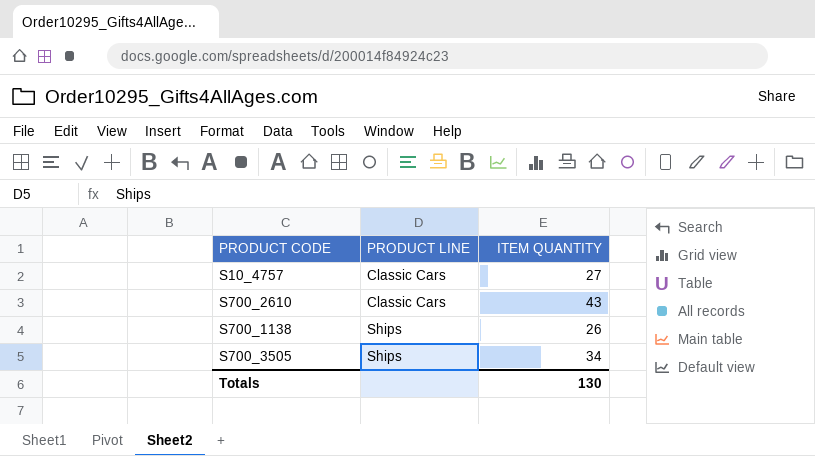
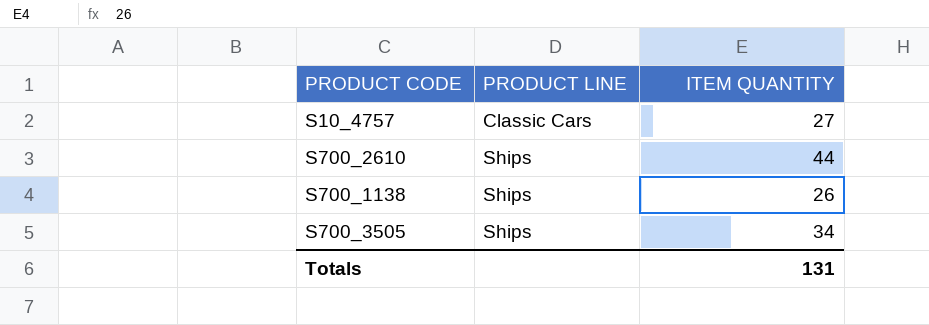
S700_2610 | PRODUCT LINE: Classic Cars -> Ships
S700_2610 | ITEM QUANTITY: 43 -> 44
Totals | ITEM QUANTITY: 130 -> 131

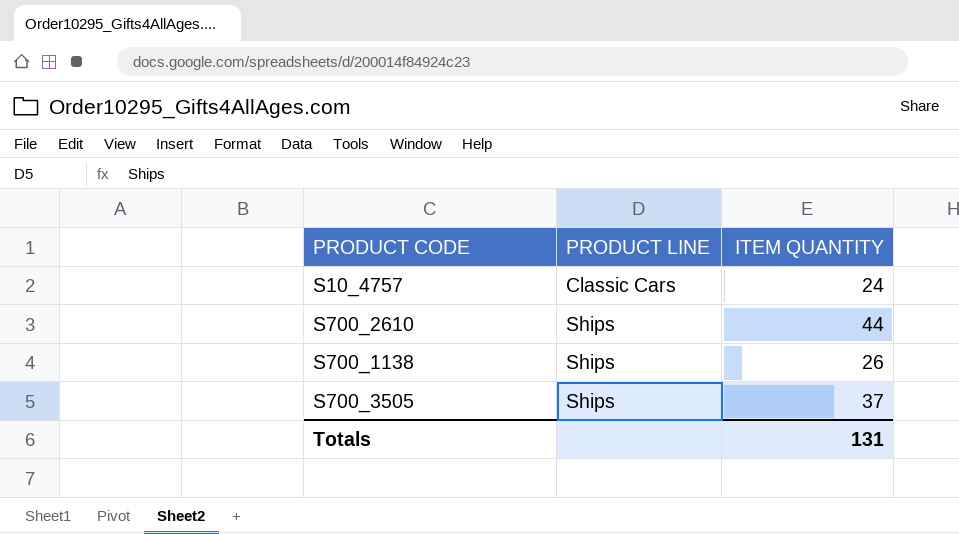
S10_4757 | ITEM QUANTITY: 27 -> 24
S700_3505 | ITEM QUANTITY: 34 -> 37

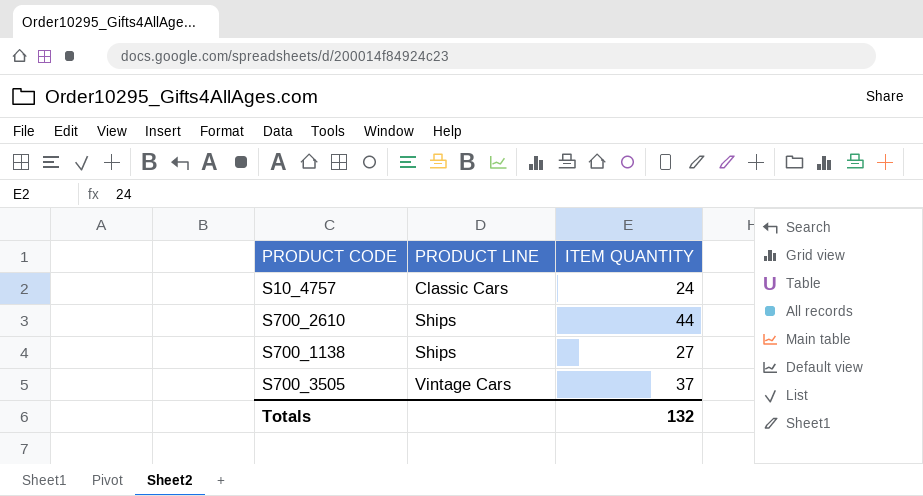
S700_1138 | ITEM QUANTITY: 26 -> 27
S700_3505 | PRODUCT LINE: Ships -> Vintage Cars
Totals | ITEM QUANTITY: 131 -> 132

